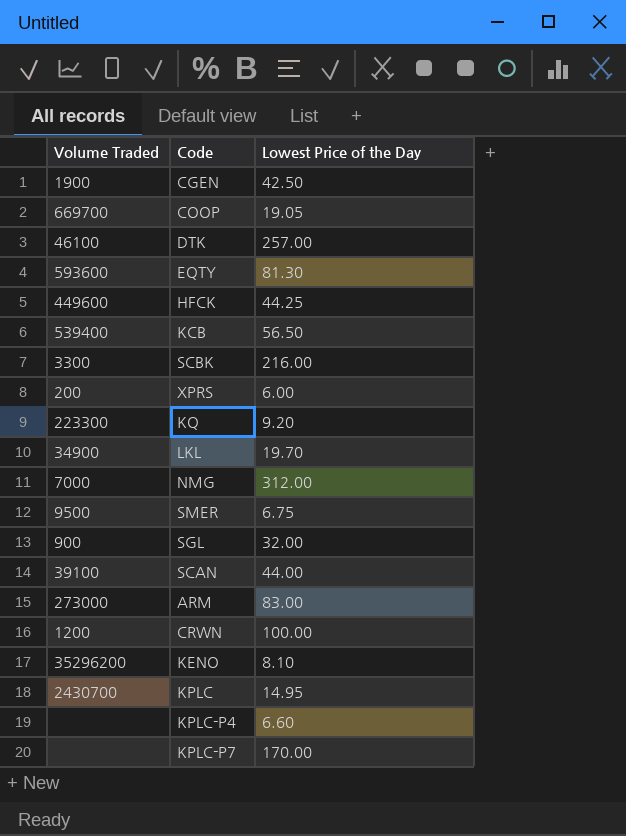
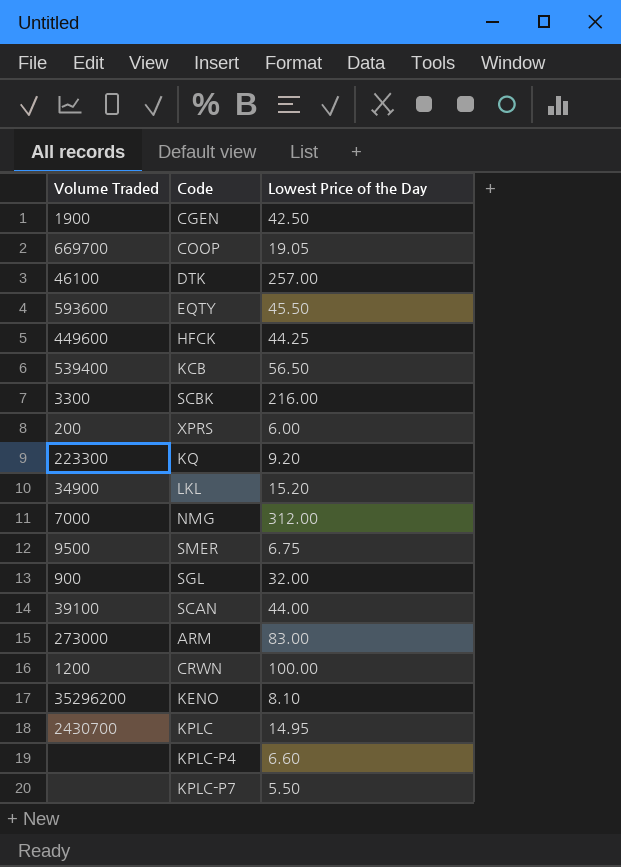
EQTY | Lowest Price of the Day: 81.30 -> 45.50
LKL | Lowest Price of the Day: 19.70 -> 15.20
KPLC-P7 | Lowest Price of the Day: 170.00 -> 5.50

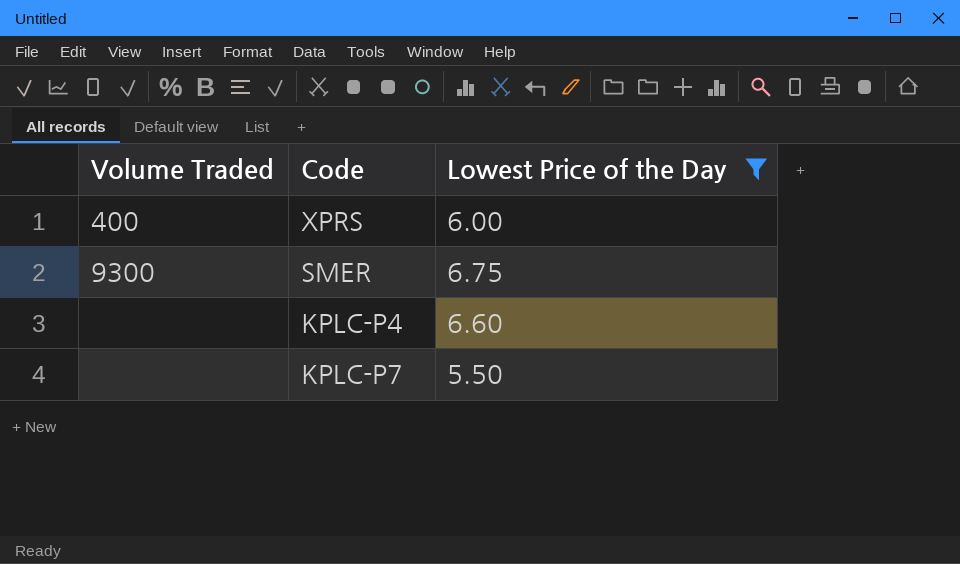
filter: none -> Lowest Price of the Day <= 6.75
XPRS | Volume Traded: 200 -> 400
SMER | Volume Traded: 9500 -> 9300

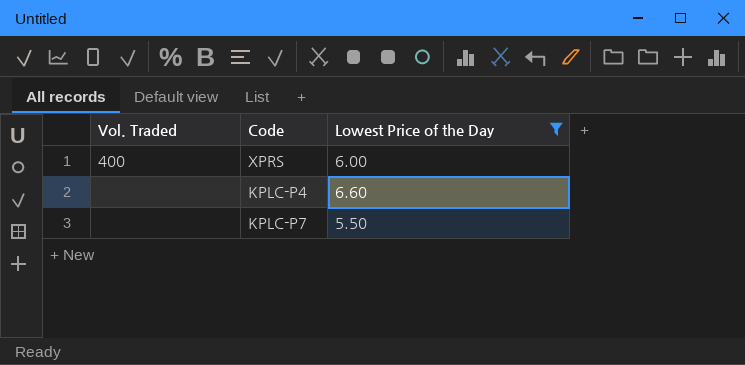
column name: Volume Traded -> Vol. Traded
row SMER: 9300 | 6.75 -> none

